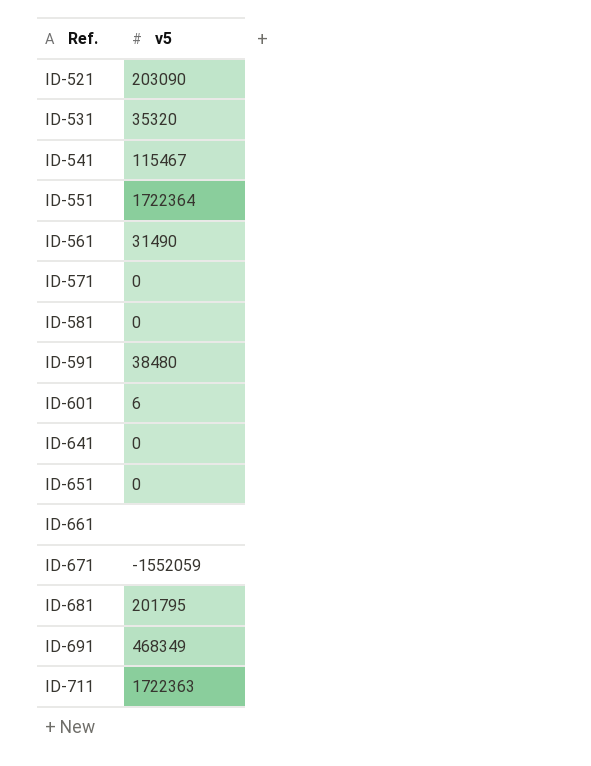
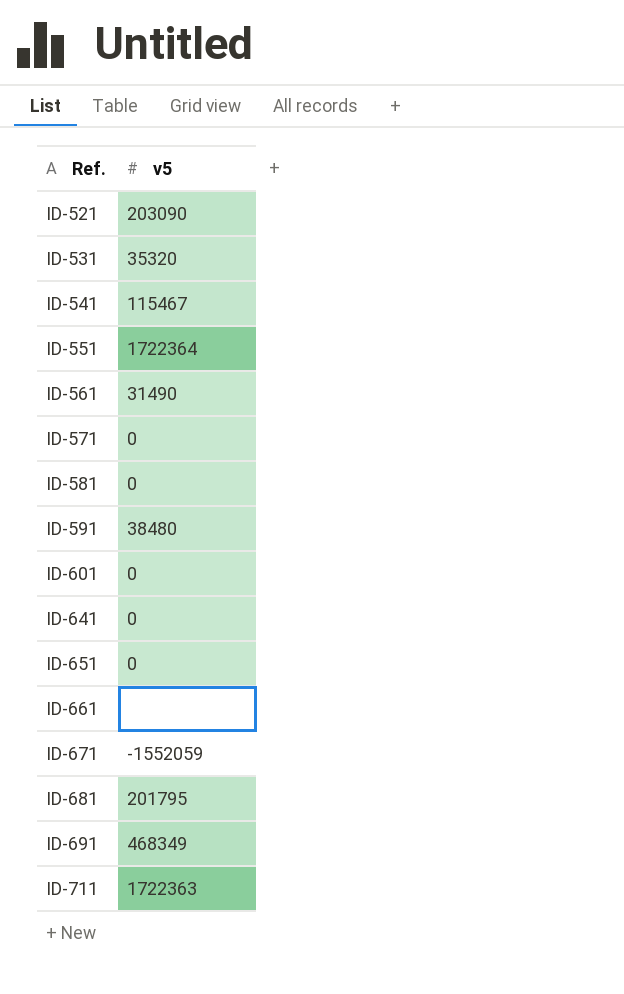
ID-601 | v5: 6 -> 0

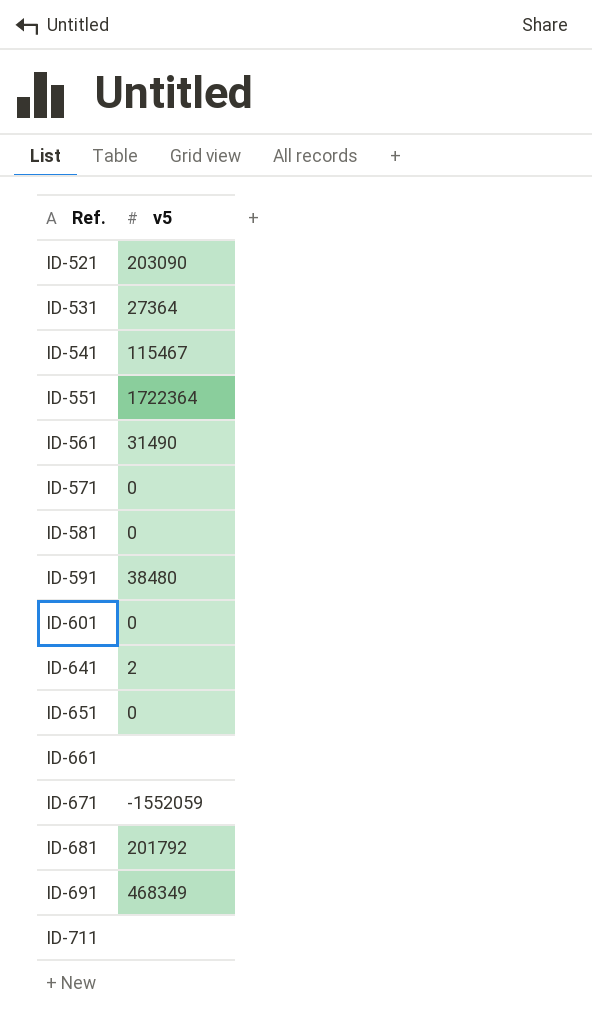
ID-531 | v5: 35320 -> 27364
ID-641 | v5: 0 -> 2
ID-681 | v5: 201795 -> 201792
ID-711 | v5: 1722363 -> none

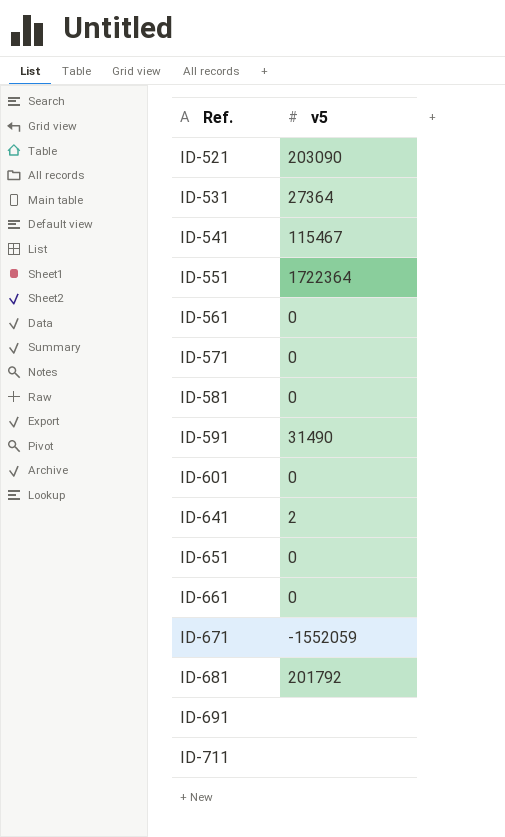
ID-561 | v5: 31490 -> 0
ID-591 | v5: 38480 -> 31490
ID-661 | v5: none -> 0
ID-691 | v5: 468349 -> none

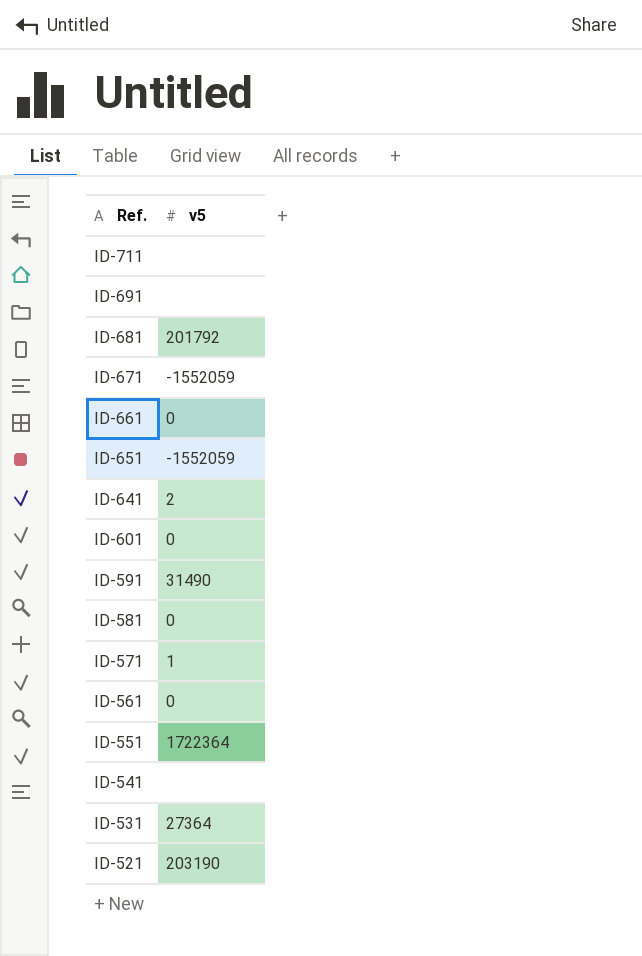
row order: Ref. ascending -> Ref. descending
ID-651 | v5: 0 -> -1552059
ID-571 | v5: 0 -> 1
ID-541 | v5: 115467 -> none
ID-521 | v5: 203090 -> 203190

